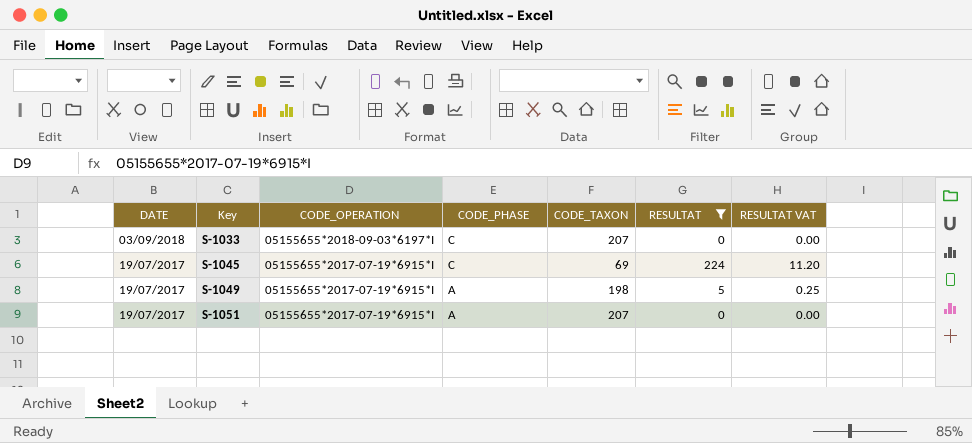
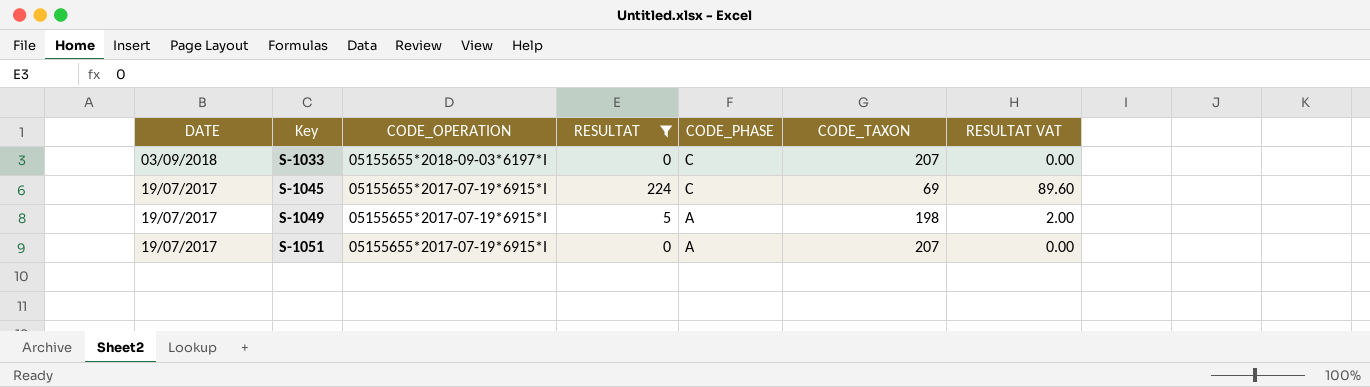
column RESULTAT | position: 6 -> 4
column RESULTAT VAT | formula: [RESULTAT] * 0.05 -> [RESULTAT] * 0.4

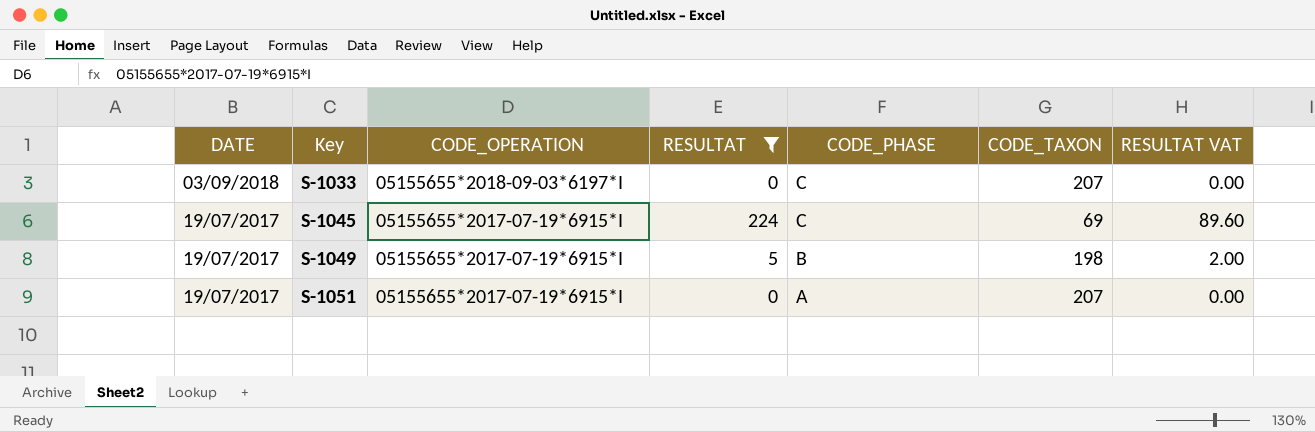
S-1049 | CODE_PHASE: A -> B

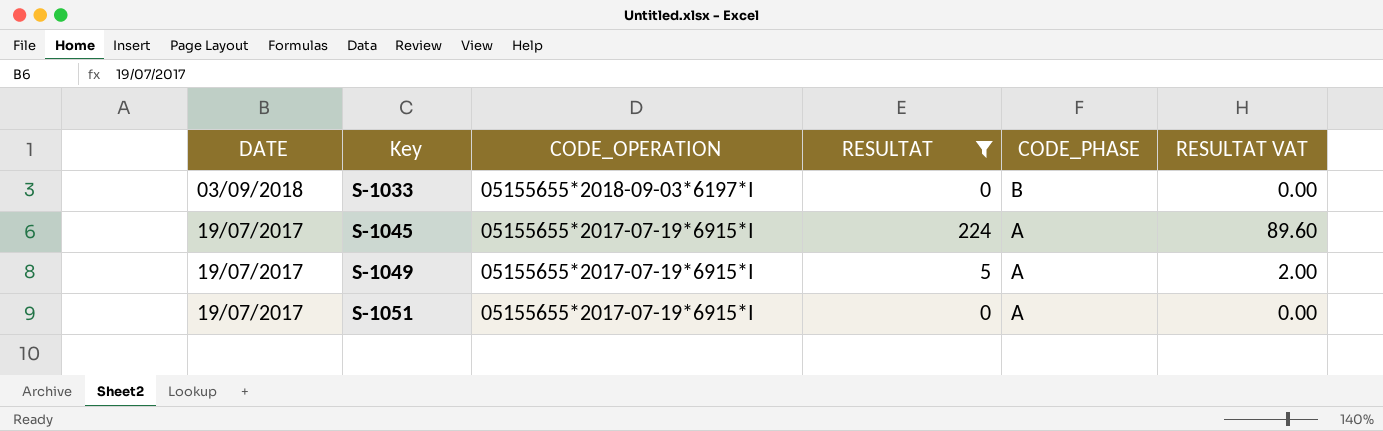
column CODE_TAXON | position: 6 -> none
S-1033 | CODE_PHASE: C -> B
S-1045 | CODE_PHASE: C -> A
S-1049 | CODE_PHASE: B -> A

